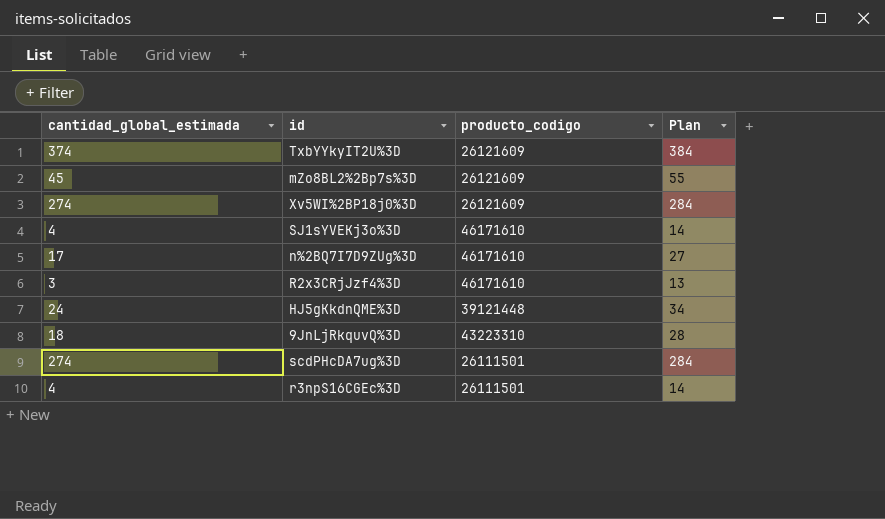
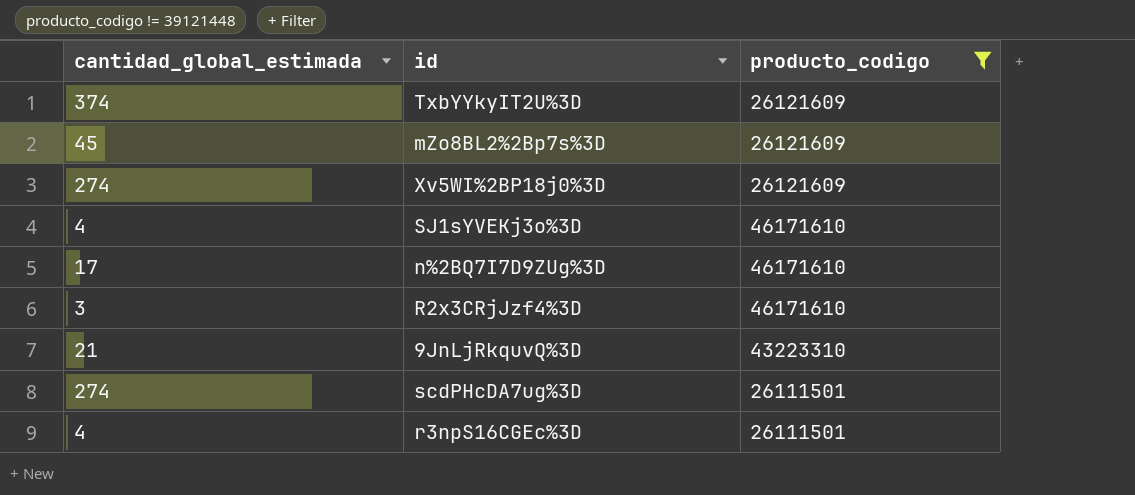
filter: none -> producto_codigo != 39121448
column Plan | formula: [cantidad_global_estimada] + 10 -> none
9JnLjRkquvQ%3D | cantidad_global_estimada: 18 -> 21

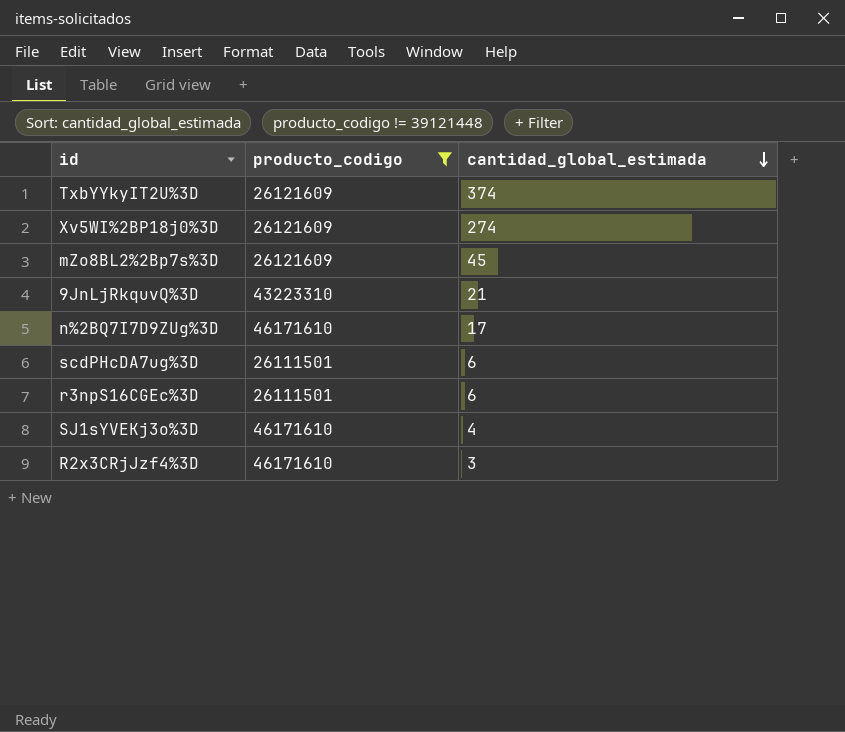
row order: none -> cantidad_global_estimada descending
column cantidad_global_estimada | position: 1 -> 3
scdPHcDA7ug%3D | cantidad_global_estimada: 274 -> 6
r3npS16CGEc%3D | cantidad_global_estimada: 4 -> 6

